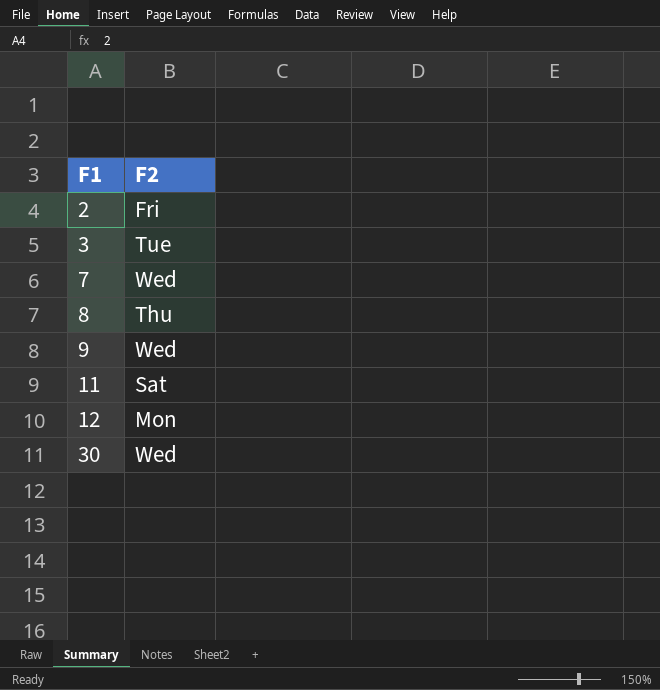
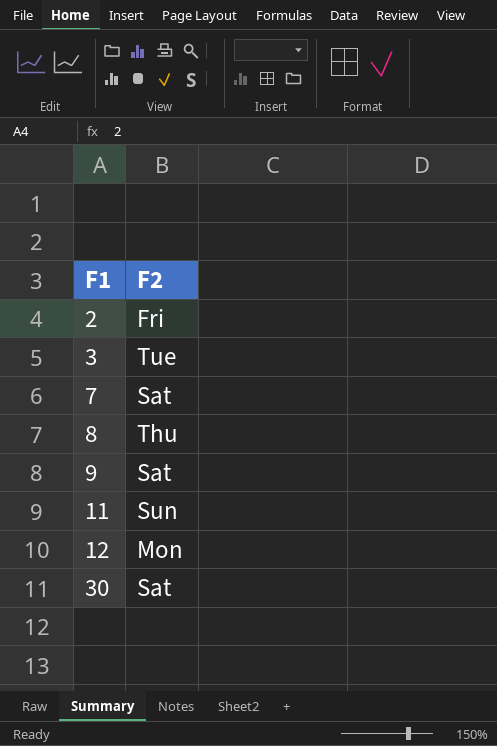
7 | F2: Wed -> Sat
9 | F2: Wed -> Sat
11 | F2: Sat -> Sun
30 | F2: Wed -> Sat

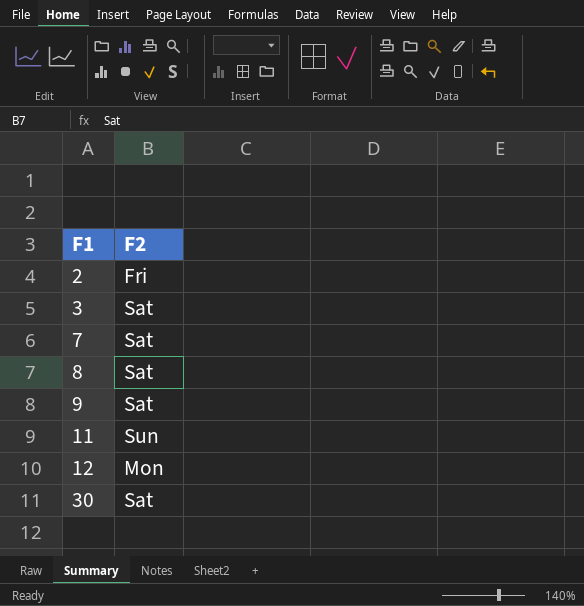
3 | F2: Tue -> Sat
8 | F2: Thu -> Sat

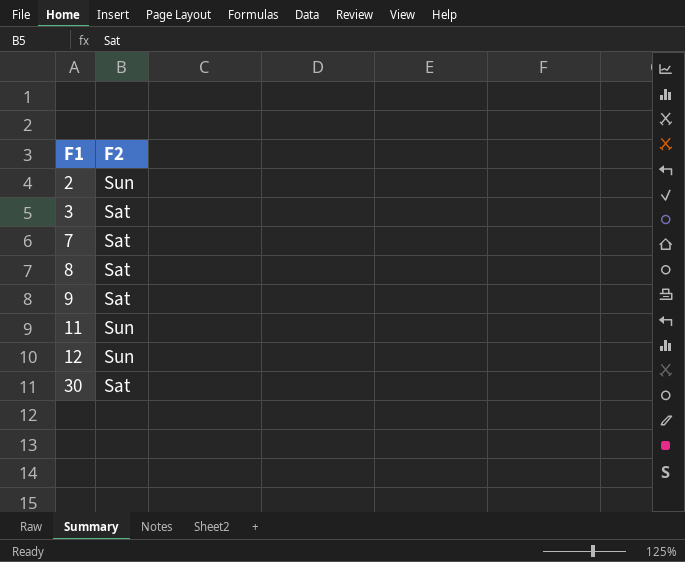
2 | F2: Fri -> Sun
12 | F2: Mon -> Sun

